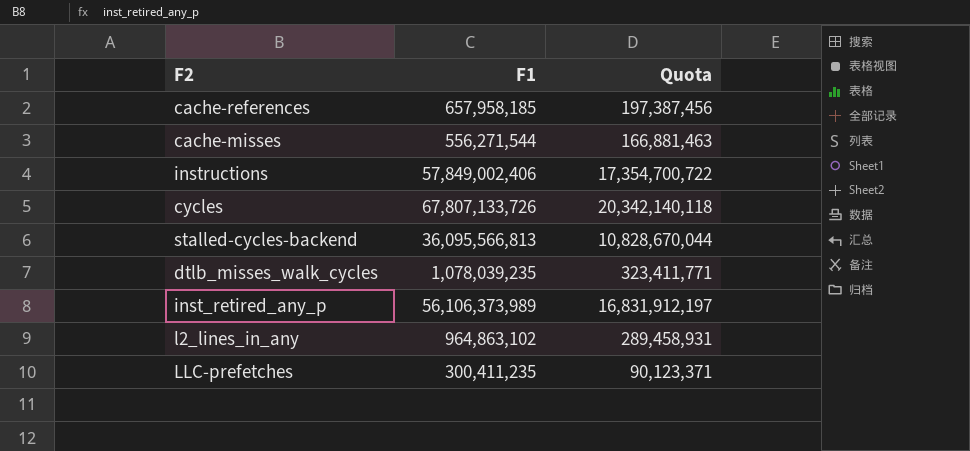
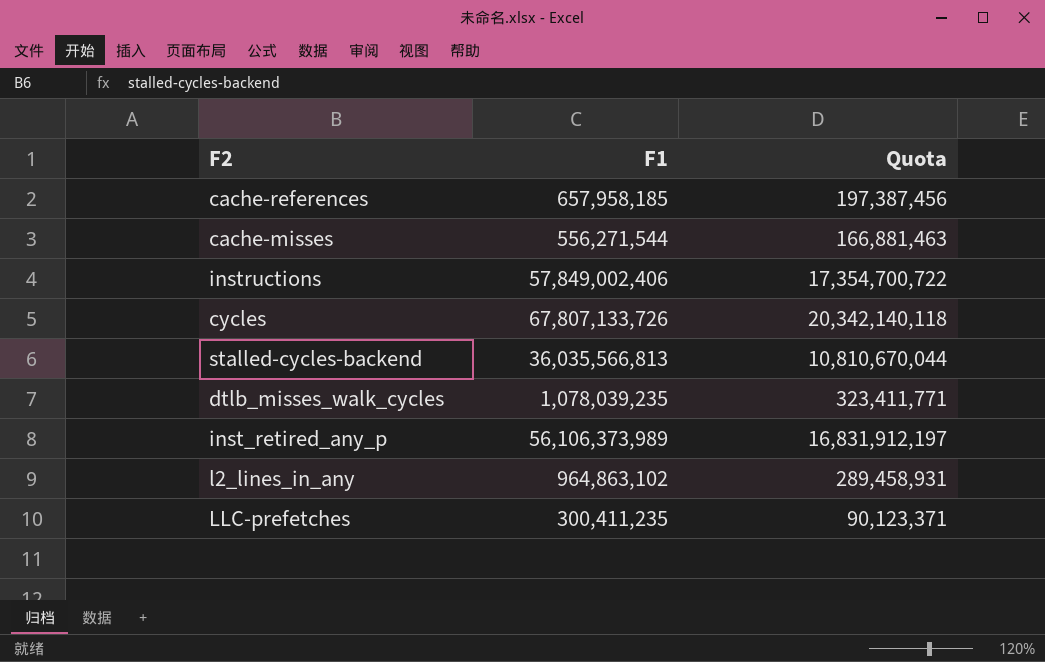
stalled-cycles-backend | F1: 36,095,566,813 -> 36,035,566,813
stalled-cycles-backend | Quota: 10,828,670,044 -> 10,810,670,044

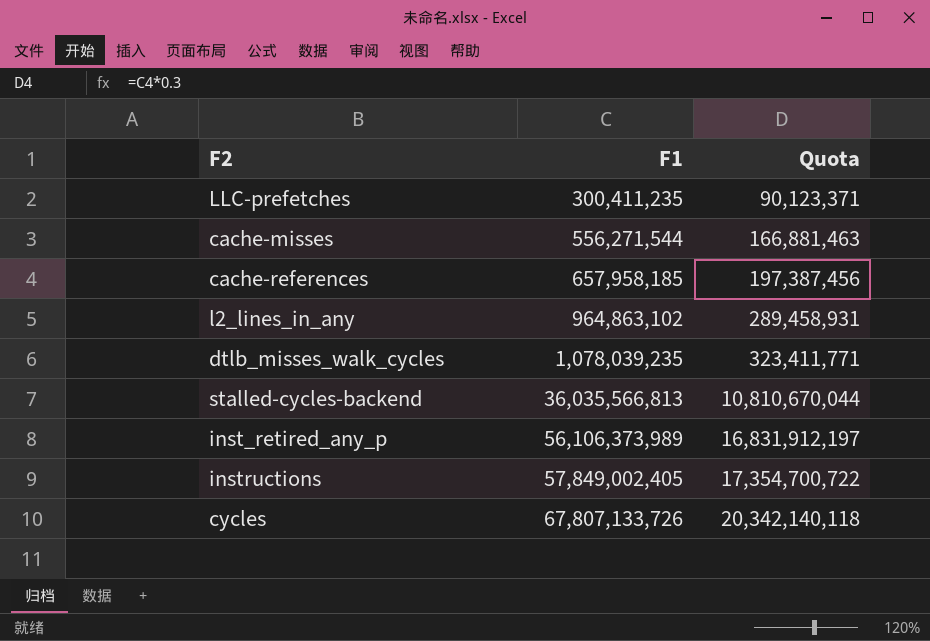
row order: none -> F1 ascending
instructions | F1: 57,849,002,406 -> 57,849,002,405

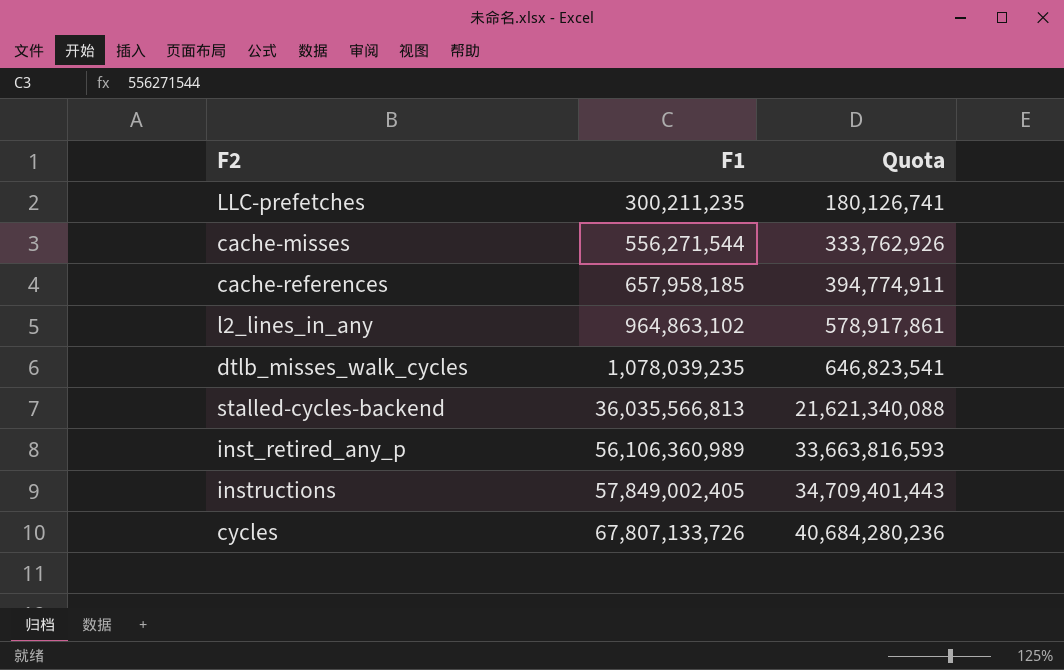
column Quota | formula: [F1] * 0.3 -> [F1] * 0.6
LLC-prefetches | F1: 300,411,235 -> 300,211,235
inst_retired_any_p | F1: 56,106,373,989 -> 56,106,360,989

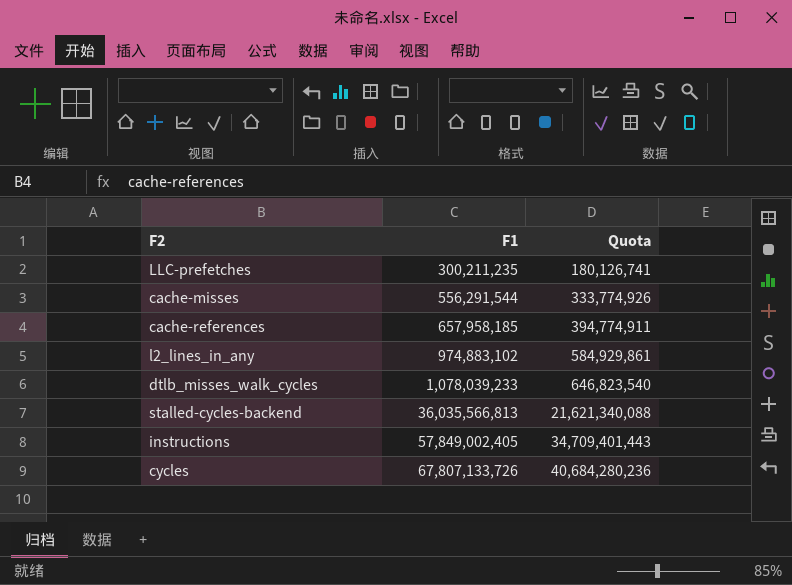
row inst_retired_any_p: 56,106,360,989 | 33,663,816,593 -> none
cache-misses | F1: 556,271,544 -> 556,291,544
cache-misses | Quota: 333,762,926 -> 333,774,926
l2_lines_in_any | F1: 964,863,102 -> 974,883,102
l2_lines_in_any | Quota: 578,917,861 -> 584,929,861
dtlb_misses_walk_cycles | F1: 1,078,039,235 -> 1,078,039,233
dtlb_misses_walk_cycles | Quota: 646,823,541 -> 646,823,540

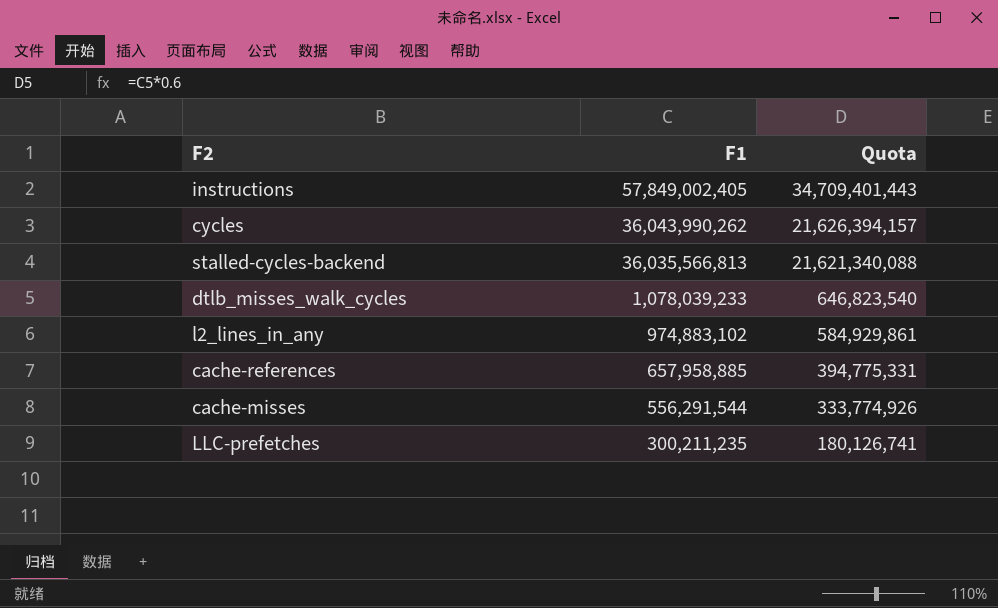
row order: F1 ascending -> F1 descending
cycles | F1: 67,807,133,726 -> 36,043,990,262
cycles | Quota: 40,684,280,236 -> 21,626,394,157
cache-references | F1: 657,958,185 -> 657,958,885
cache-references | Quota: 394,774,911 -> 394,775,331

